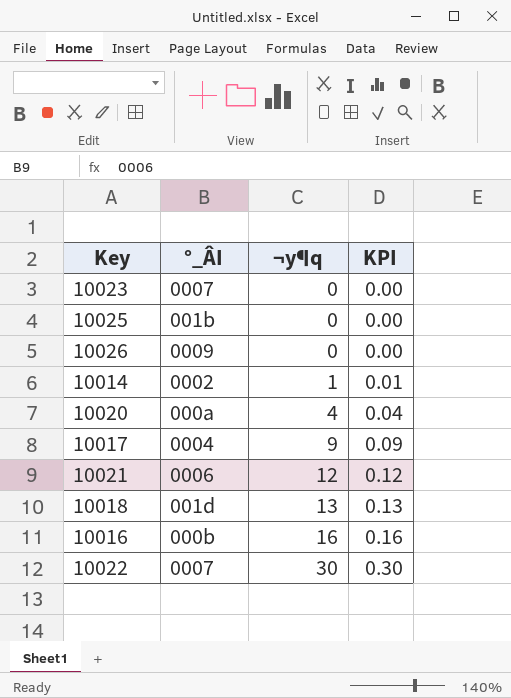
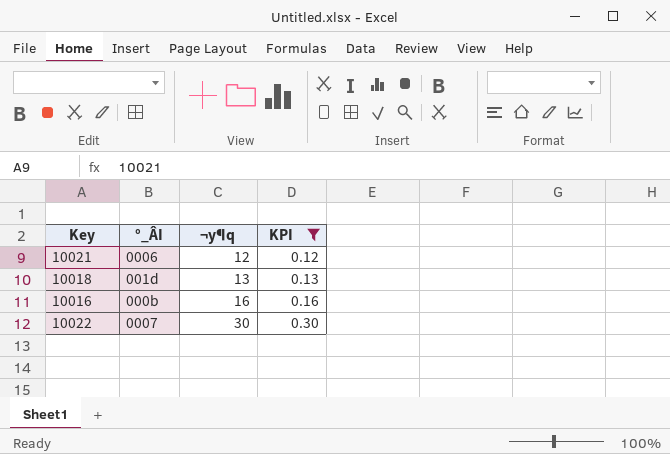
filter: none -> KPI >= 0.12

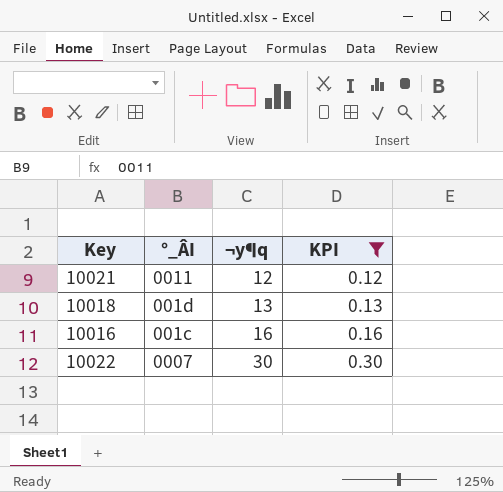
10021 | °_ÂI: 0006 -> 0011
10016 | °_ÂI: 000b -> 001c

